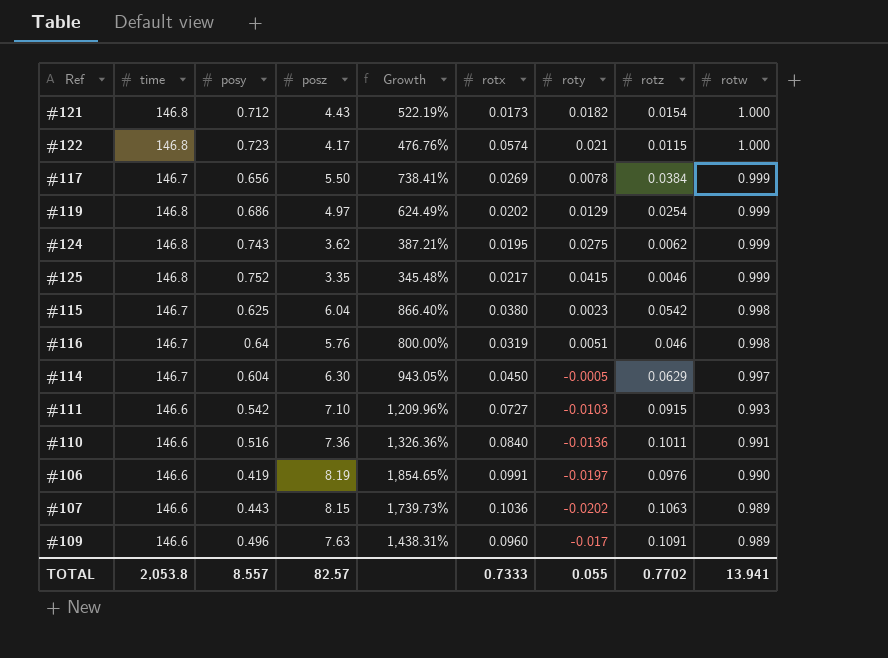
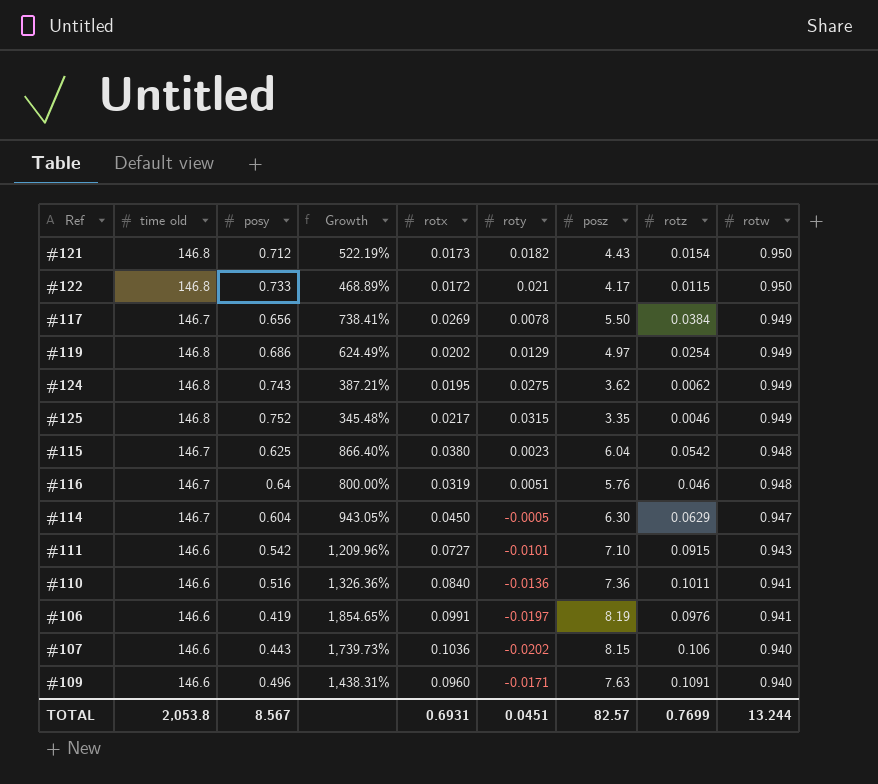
column name: time -> time old
column posz | position: 4 -> 7
#121 | rotw: 1.000 -> 0.950
#122 | posy: 0.723 -> 0.733
#122 | Growth: 476.76% -> 468.89%
#122 | rotx: 0.0574 -> 0.0172
#122 | rotw: 1.000 -> 0.950
#117 | rotw: 0.999 -> 0.949
#119 | rotw: 0.999 -> 0.949
#124 | rotw: 0.999 -> 0.949
#125 | roty: 0.0415 -> 0.0315
#125 | rotw: 0.999 -> 0.949
#115 | rotw: 0.998 -> 0.948
#116 | rotw: 0.998 -> 0.948
#114 | rotw: 0.997 -> 0.947
#111 | roty: -0.0103 -> -0.0101
#111 | rotw: 0.993 -> 0.943
#110 | rotw: 0.991 -> 0.941
#106 | rotw: 0.990 -> 0.941
#107 | rotz: 0.1063 -> 0.106
#107 | rotw: 0.989 -> 0.940
#109 | roty: -0.017 -> -0.0171
#109 | rotw: 0.989 -> 0.940
TOTAL | posy: 8.557 -> 8.567
TOTAL | rotx: 0.7333 -> 0.6931
TOTAL | roty: 0.055 -> 0.0451
TOTAL | rotz: 0.7702 -> 0.7699
TOTAL | rotw: 13.941 -> 13.244

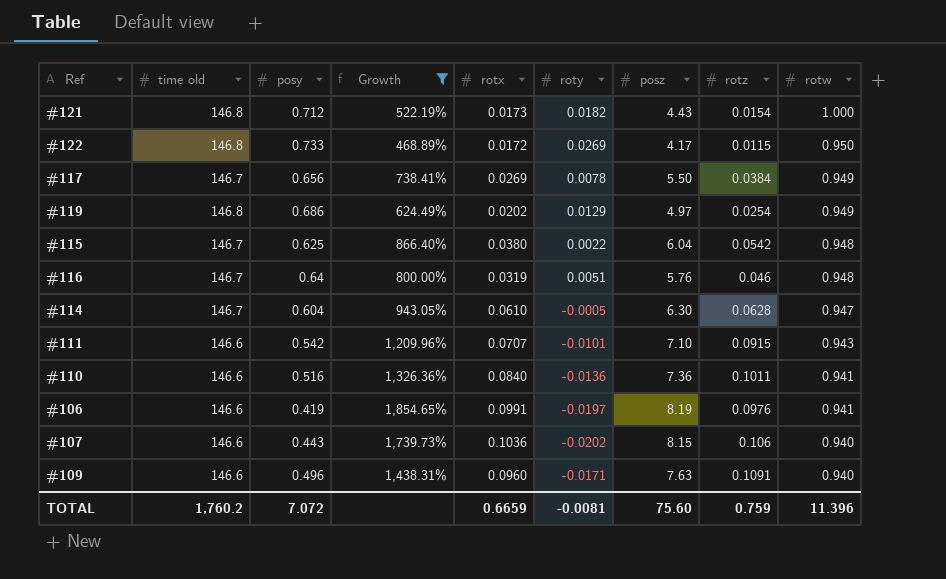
filter: none -> Growth >= 468.89%
#121 | rotw: 0.950 -> 1.000
#122 | roty: 0.021 -> 0.0269
#115 | roty: 0.0023 -> 0.0022
#114 | rotx: 0.0450 -> 0.0610
#114 | rotz: 0.0629 -> 0.0628
#111 | rotx: 0.0727 -> 0.0707
TOTAL | time old: 2,053.8 -> 1,760.2
TOTAL | posy: 8.567 -> 7.072
TOTAL | rotx: 0.6931 -> 0.6659
TOTAL | roty: 0.0451 -> -0.0081
TOTAL | posz: 82.57 -> 75.60
TOTAL | rotz: 0.7699 -> 0.759
TOTAL | rotw: 13.244 -> 11.396

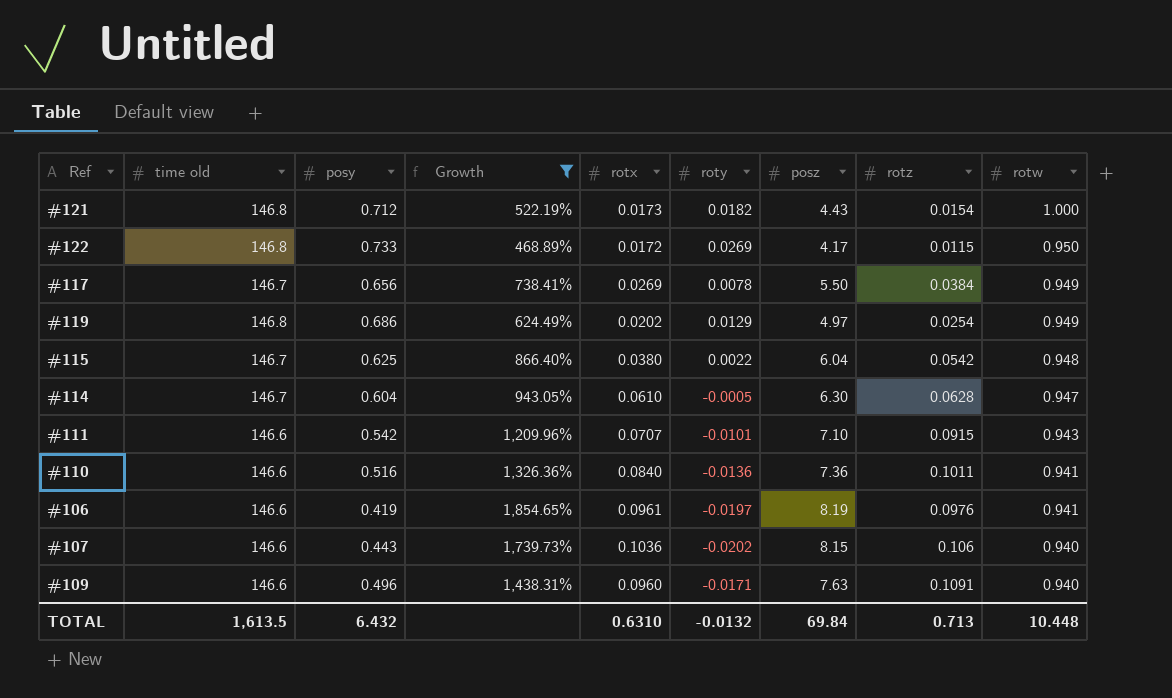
row #116: 146.7 | 0.64 | 800.00% | 0.0319 | 0.0051 | 5.76 | 0.046 | 0.948 -> none
#106 | rotx: 0.0991 -> 0.0961
TOTAL | time old: 1,760.2 -> 1,613.5
TOTAL | posy: 7.072 -> 6.432
TOTAL | rotx: 0.6659 -> 0.6310
TOTAL | roty: -0.0081 -> -0.0132
TOTAL | posz: 75.60 -> 69.84
TOTAL | rotz: 0.759 -> 0.713
TOTAL | rotw: 11.396 -> 10.448

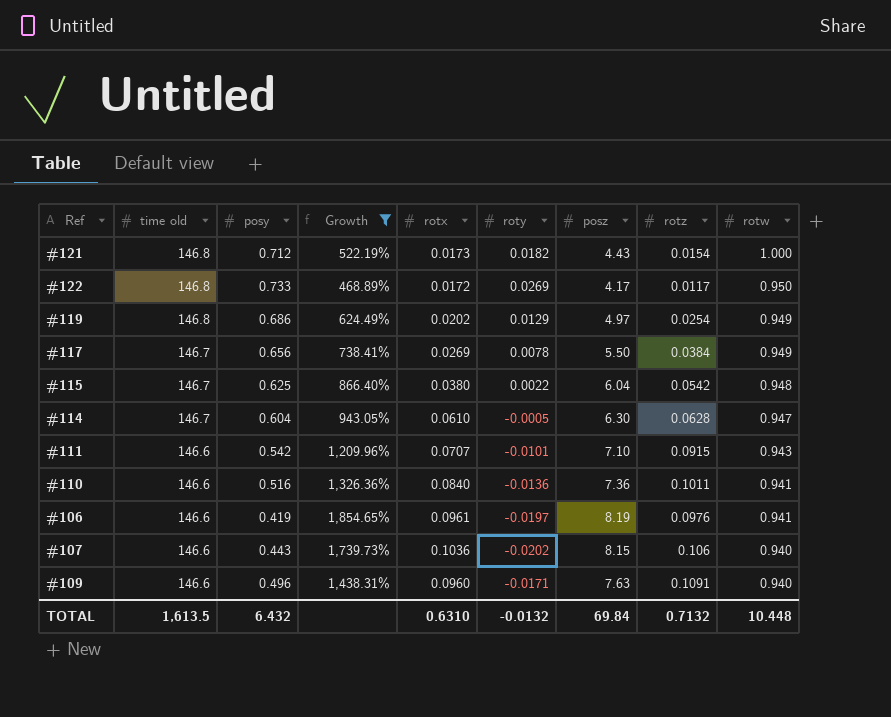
row order: rotw descending -> time old descending
#122 | rotz: 0.0115 -> 0.0117
TOTAL | rotz: 0.713 -> 0.7132

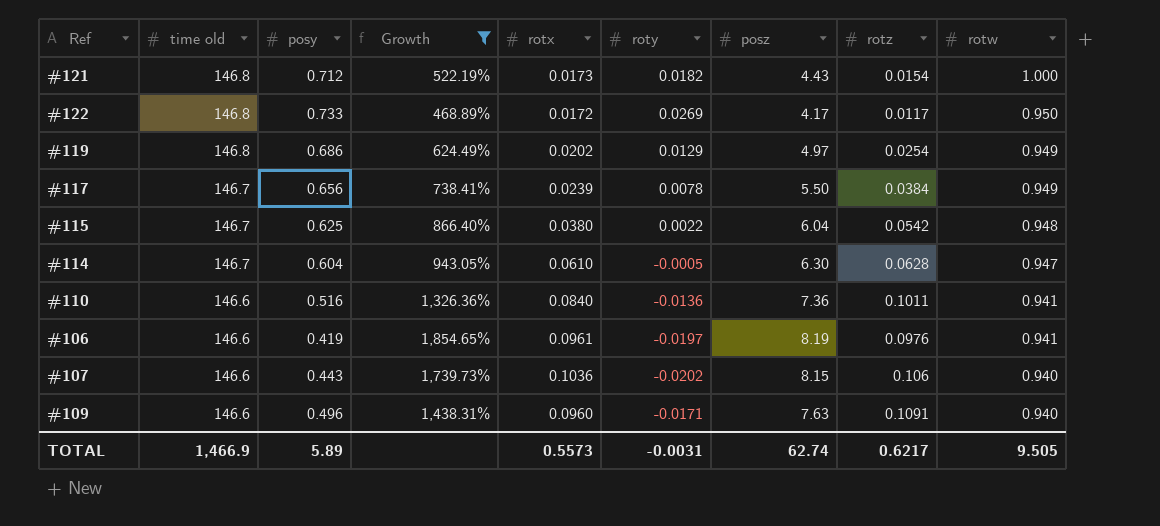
row #111: 146.6 | 0.542 | 1,209.96% | 0.0707 | -0.0101 | 7.10 | 0.0915 | 0.943 -> none
#117 | rotx: 0.0269 -> 0.0239
TOTAL | time old: 1,613.5 -> 1,466.9
TOTAL | posy: 6.432 -> 5.89
TOTAL | rotx: 0.6310 -> 0.5573
TOTAL | roty: -0.0132 -> -0.0031
TOTAL | posz: 69.84 -> 62.74
TOTAL | rotz: 0.7132 -> 0.6217
TOTAL | rotw: 10.448 -> 9.505

